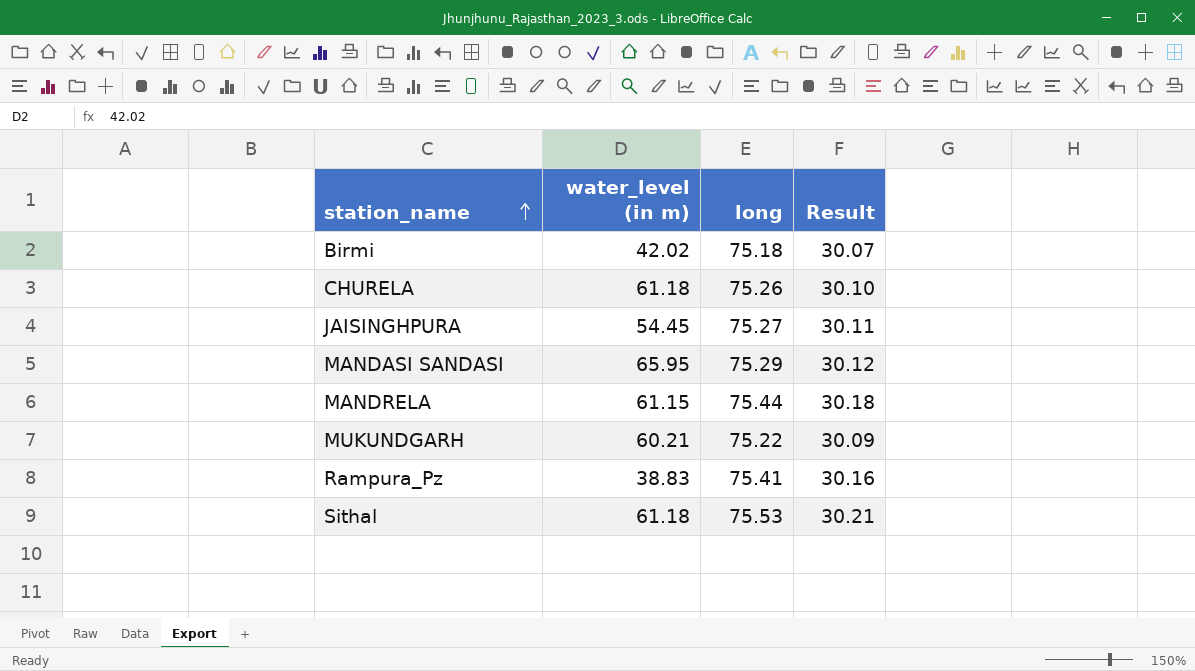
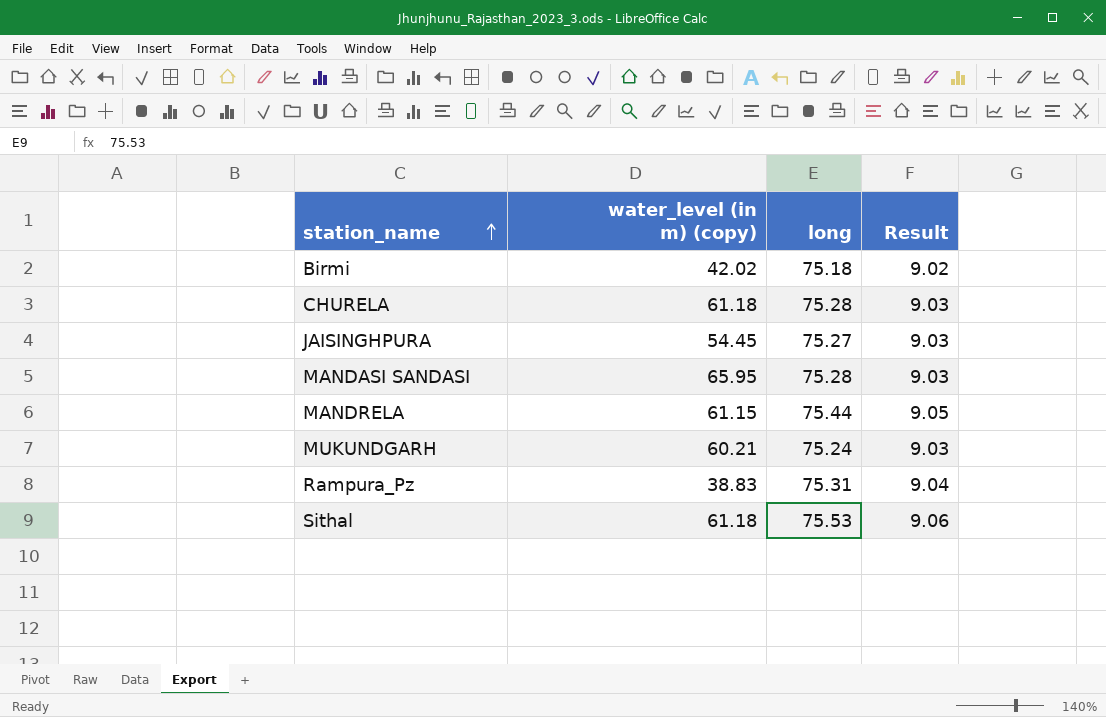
column name: water_level (in m) -> water_level (in m) (copy)
column Result | formula: [long] * 0.4 -> [long] * 0.12
CHURELA | long: 75.26 -> 75.28
MANDASI SANDASI | long: 75.29 -> 75.28
MUKUNDGARH | long: 75.22 -> 75.24
Rampura_Pz | long: 75.41 -> 75.31

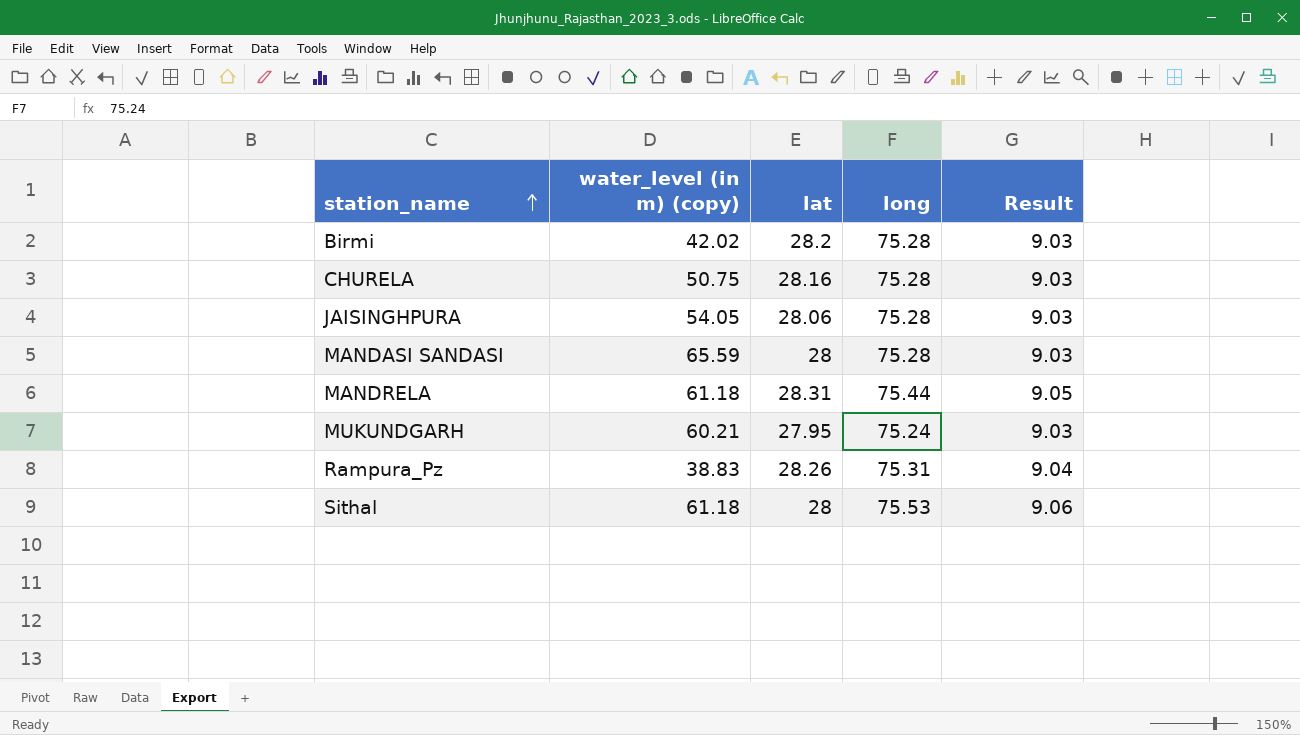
column lat | position: none -> 3
Birmi | long: 75.18 -> 75.28
Birmi | Result: 9.02 -> 9.03
CHURELA | water_level (in m) (copy): 61.18 -> 50.75
JAISINGHPURA | water_level (in m) (copy): 54.45 -> 54.05
JAISINGHPURA | long: 75.27 -> 75.28
MANDASI SANDASI | water_level (in m) (copy): 65.95 -> 65.59
MANDRELA | water_level (in m) (copy): 61.15 -> 61.18

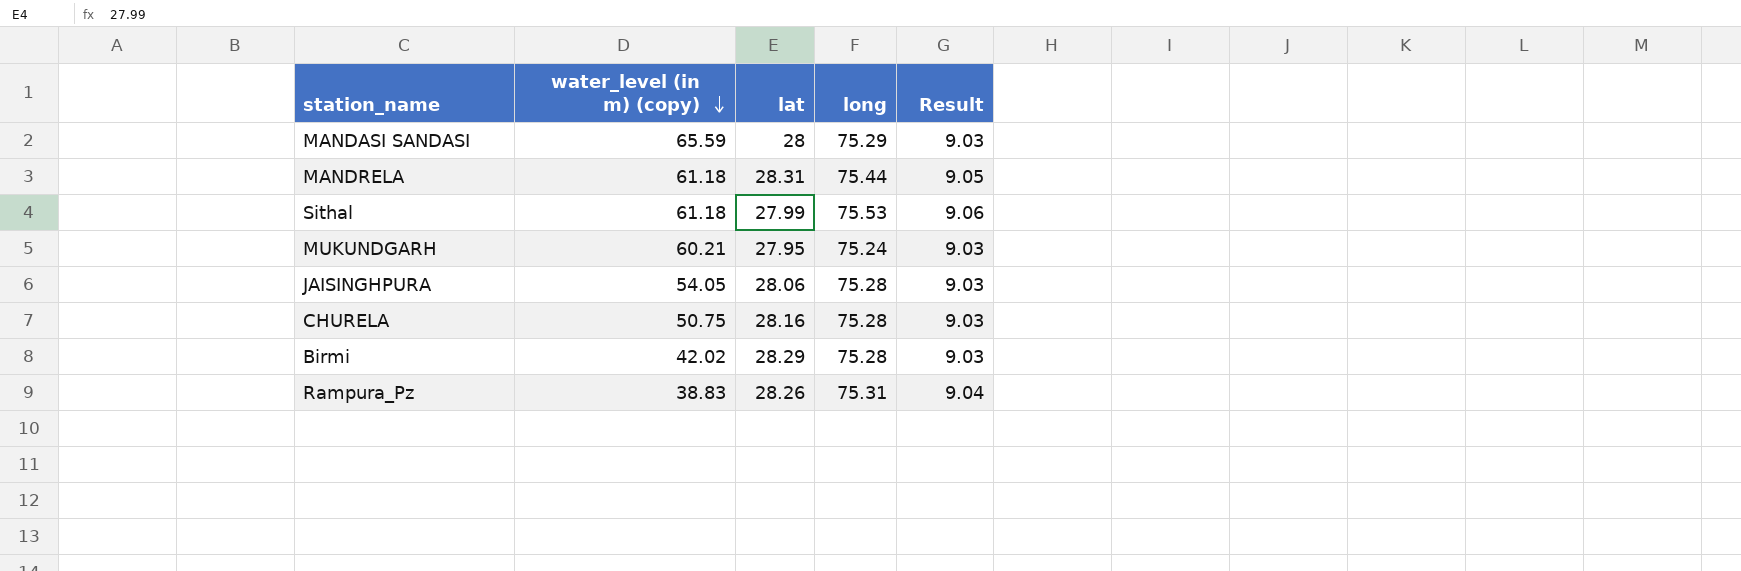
row order: station_name ascending -> water_level (in m) (copy) descending
MANDASI SANDASI | long: 75.28 -> 75.29
Sithal | lat: 28 -> 27.99
Birmi | lat: 28.2 -> 28.29

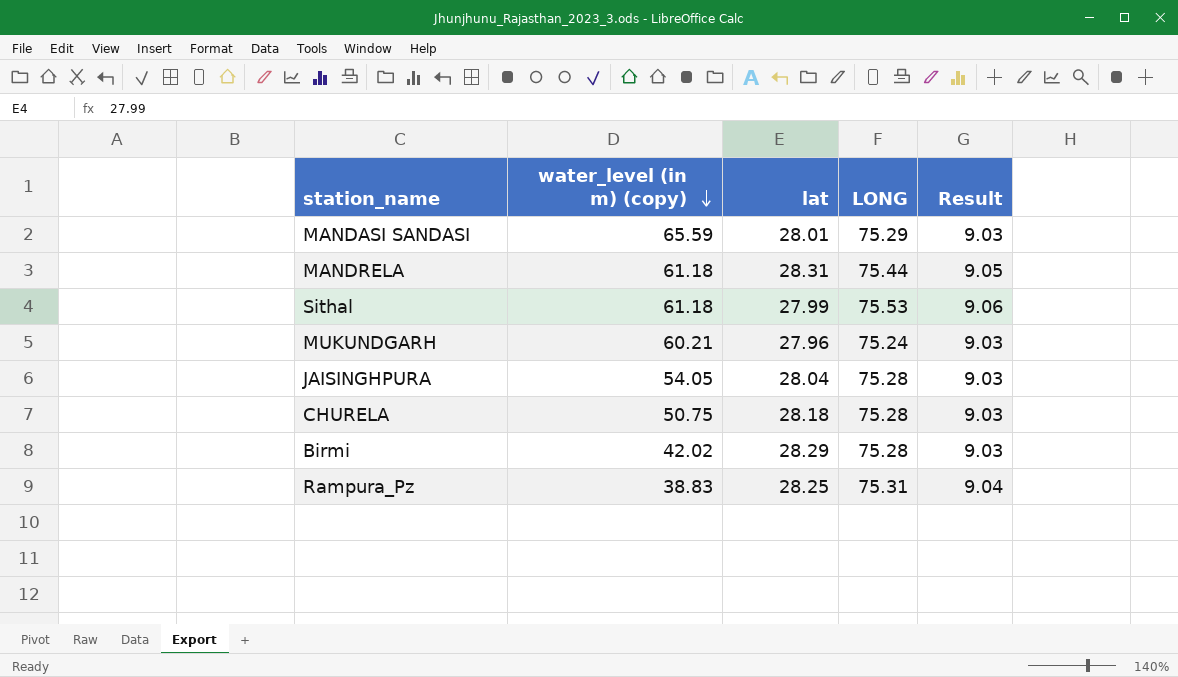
column name: long -> LONG
MANDASI SANDASI | lat: 28 -> 28.01
MUKUNDGARH | lat: 27.95 -> 27.96
JAISINGHPURA | lat: 28.06 -> 28.04
CHURELA | lat: 28.16 -> 28.18
Rampura_Pz | lat: 28.26 -> 28.25

